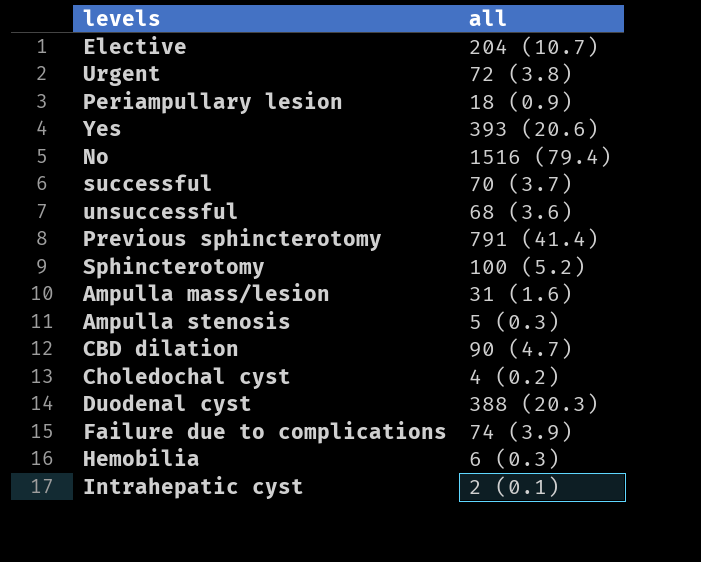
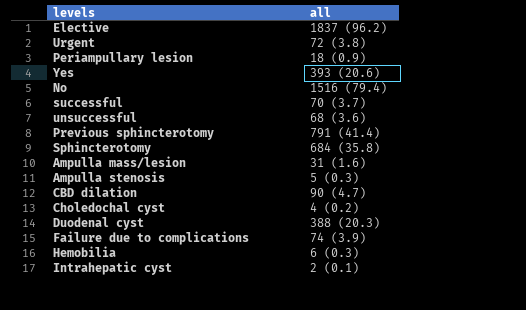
Elective | all: 204 (10.7) -> 1837 (96.2)
Sphincterotomy | all: 100 (5.2) -> 684 (35.8)

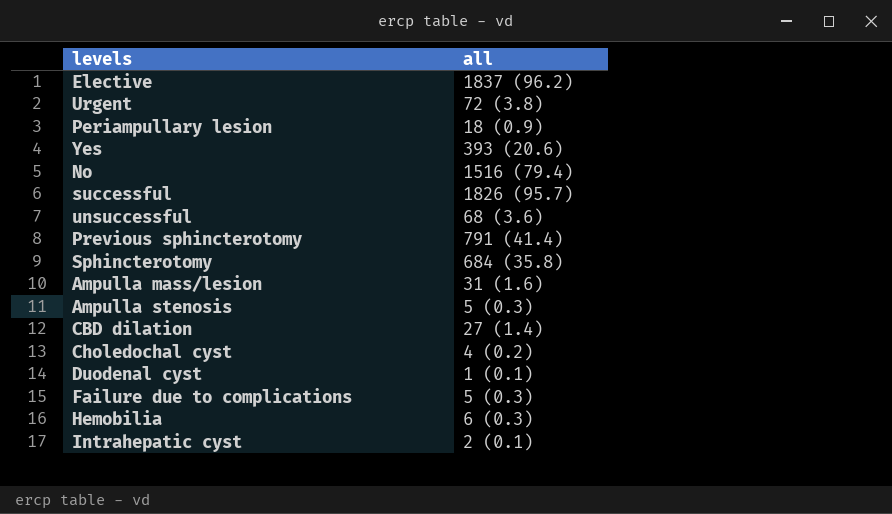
successful | all: 70 (3.7) -> 1826 (95.7)
CBD dilation | all: 90 (4.7) -> 27 (1.4)
Duodenal cyst | all: 388 (20.3) -> 1 (0.1)
Failure due to complications | all: 74 (3.9) -> 5 (0.3)

